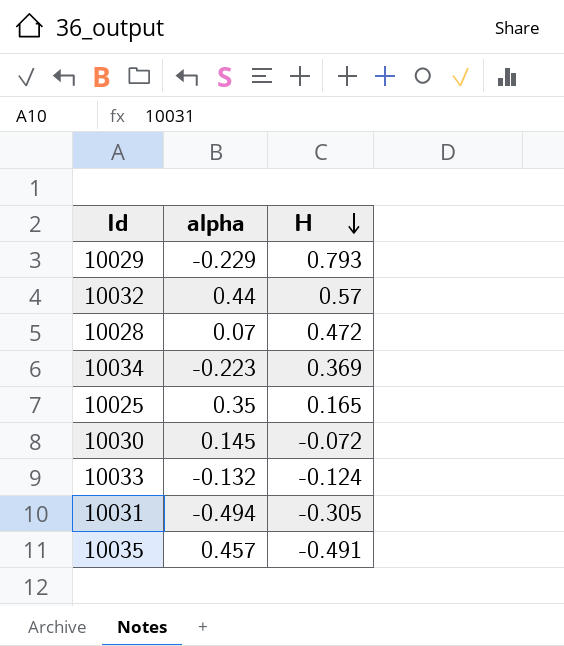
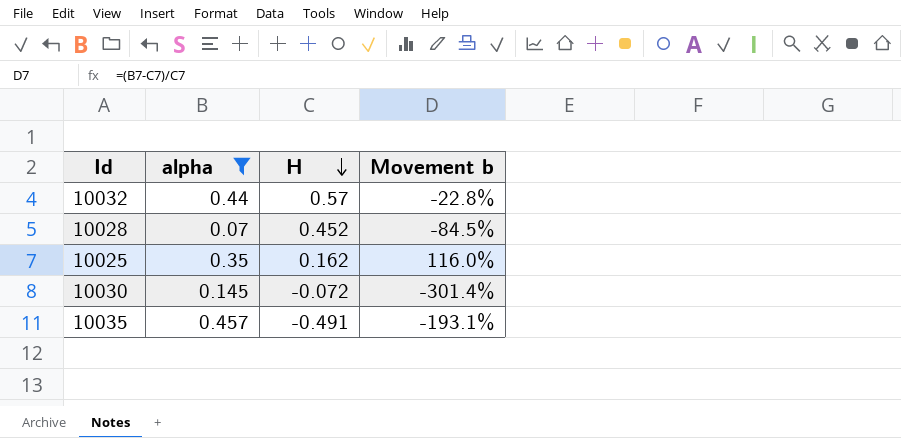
filter: none -> alpha >= 0.07
column Movement b | formula: none -> ([alpha] - [H]) / [H]
10028 | H: 0.472 -> 0.452
10025 | H: 0.165 -> 0.162

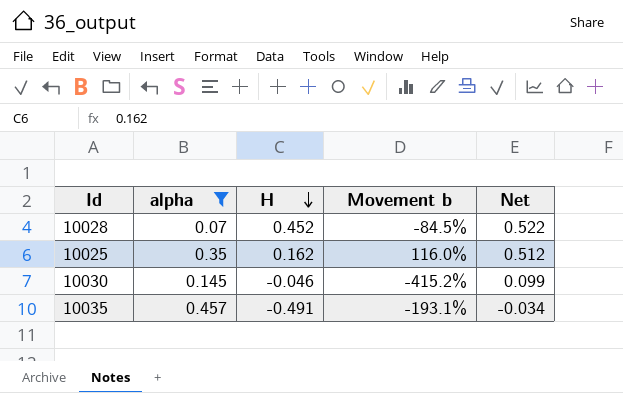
column Net | formula: none -> [alpha] + [H]
row 10032: 0.44 | 0.57 | -22.8% -> none
10030 | H: -0.072 -> -0.046
10030 | Movement b: -301.4% -> -415.2%

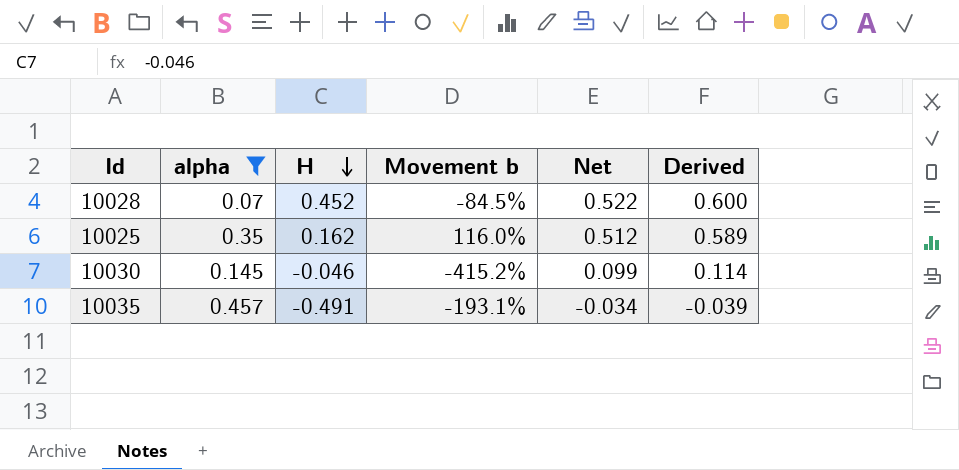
column Derived | formula: none -> [Net] * 1.15

